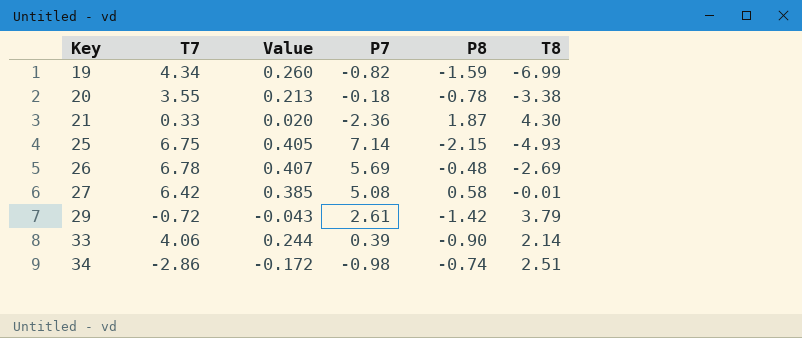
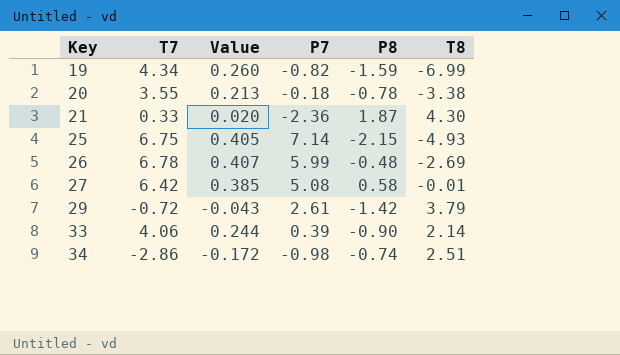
26 | P7: 5.69 -> 5.99

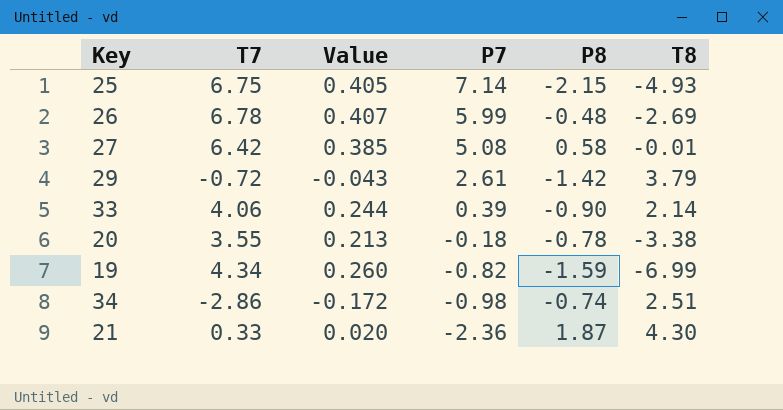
row order: Key ascending -> P7 descending

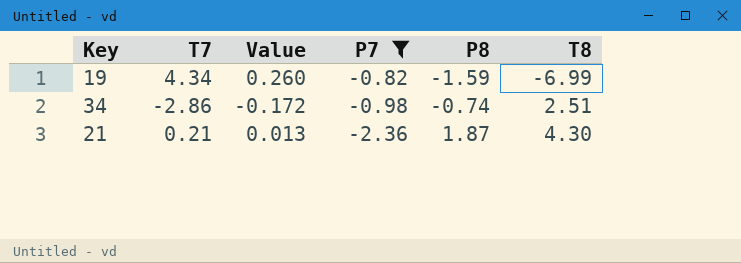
filter: none -> P7 <= -0.82
21 | T7: 0.33 -> 0.21
21 | Value: 0.020 -> 0.013

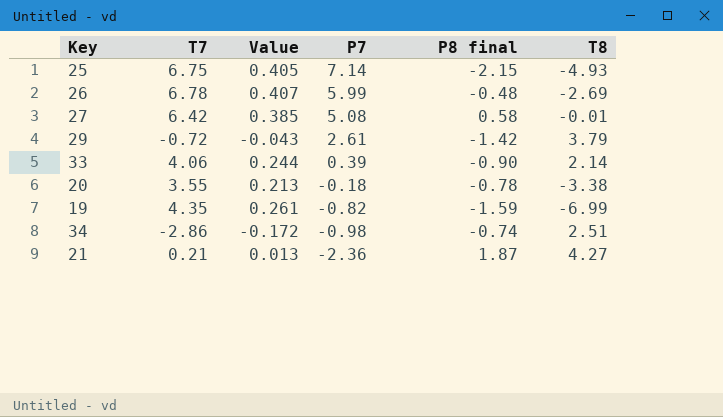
filter: P7 <= -0.82 -> none
column name: P8 -> P8 final
19 | T7: 4.34 -> 4.35
19 | Value: 0.260 -> 0.261
21 | T8: 4.30 -> 4.27

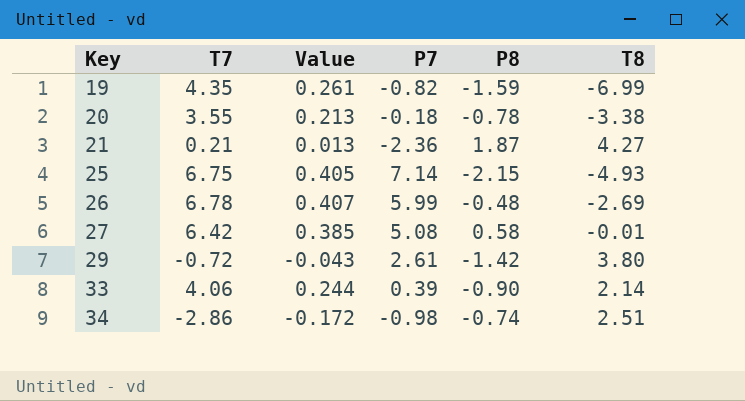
row order: P7 descending -> Key ascending
column name: P8 final -> P8
29 | T8: 3.79 -> 3.80

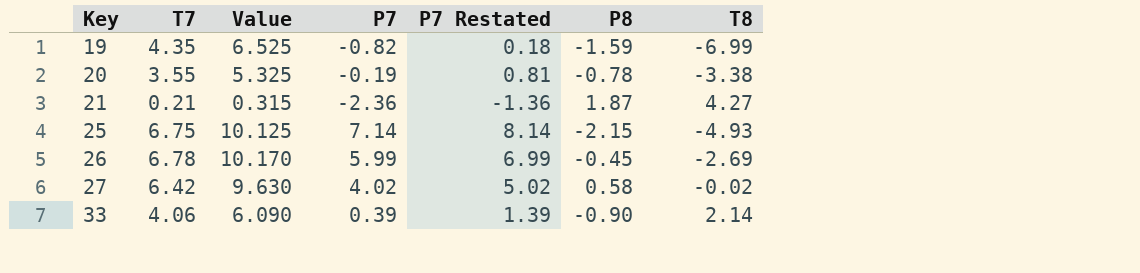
column Value | formula: [T7] * 0.06 -> [T7] * 1.5
column P7 Restated | formula: none -> [P7] + 1
row 29: -0.72 | -0.043 | 2.61 | -1.42 | 3.80 -> none
row 34: -2.86 | -0.172 | -0.98 | -0.74 | 2.51 -> none
20 | P7: -0.18 -> -0.19
26 | P8: -0.48 -> -0.45
27 | P7: 5.08 -> 4.02
27 | T8: -0.01 -> -0.02

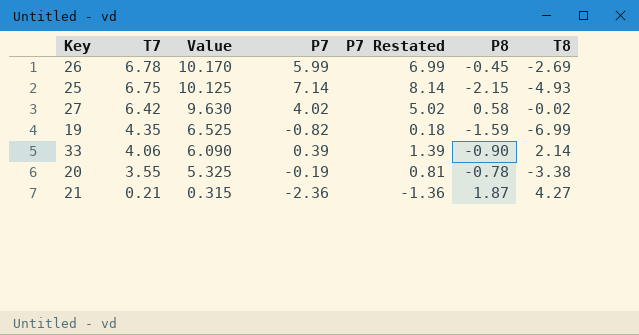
row order: Key ascending -> T7 descending

